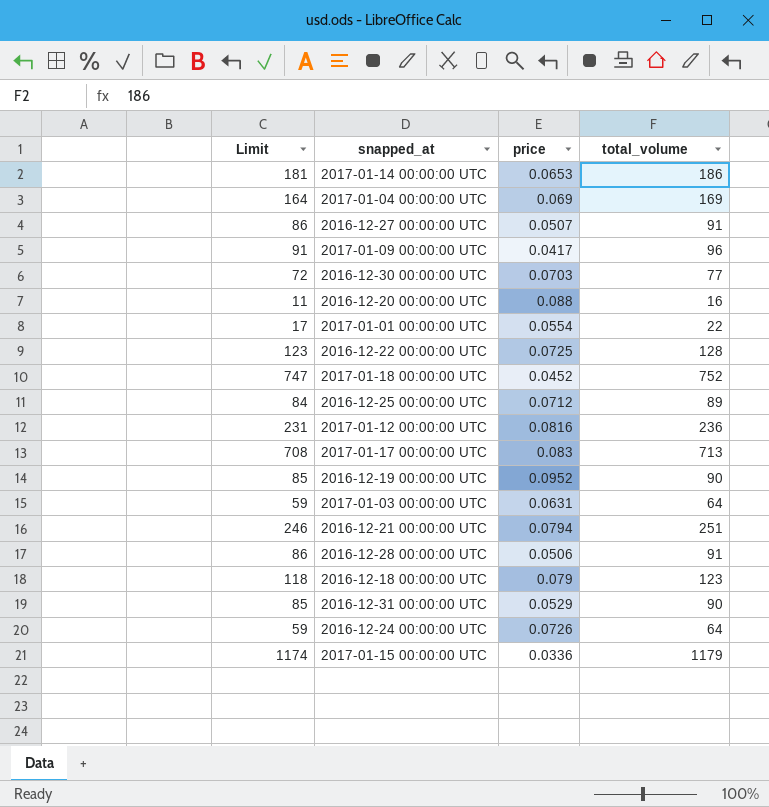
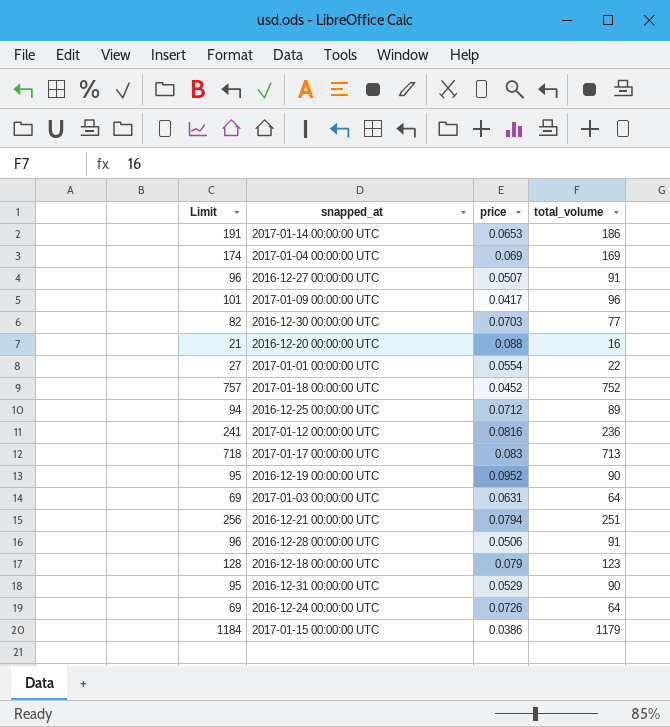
column Limit | formula: [total_volume] - 5 -> [total_volume] + 5
row 2016-12-22 00:00:00 UTC: 123 | 0.0725 | 128 -> none
2017-01-15 00:00:00 UTC | price: 0.0336 -> 0.0386

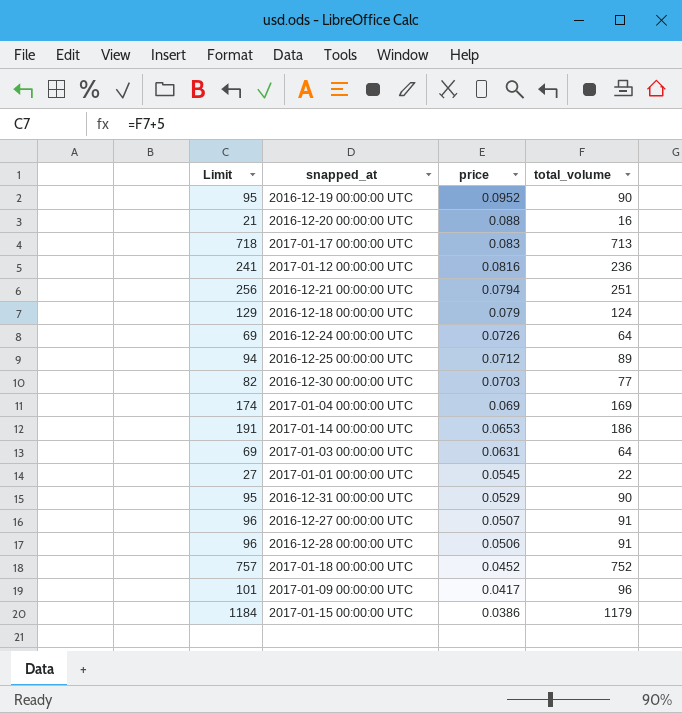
row order: none -> price descending
2016-12-18 00:00:00 UTC | Limit: 128 -> 129
2016-12-18 00:00:00 UTC | total_volume: 123 -> 124
2017-01-01 00:00:00 UTC | price: 0.0554 -> 0.0545

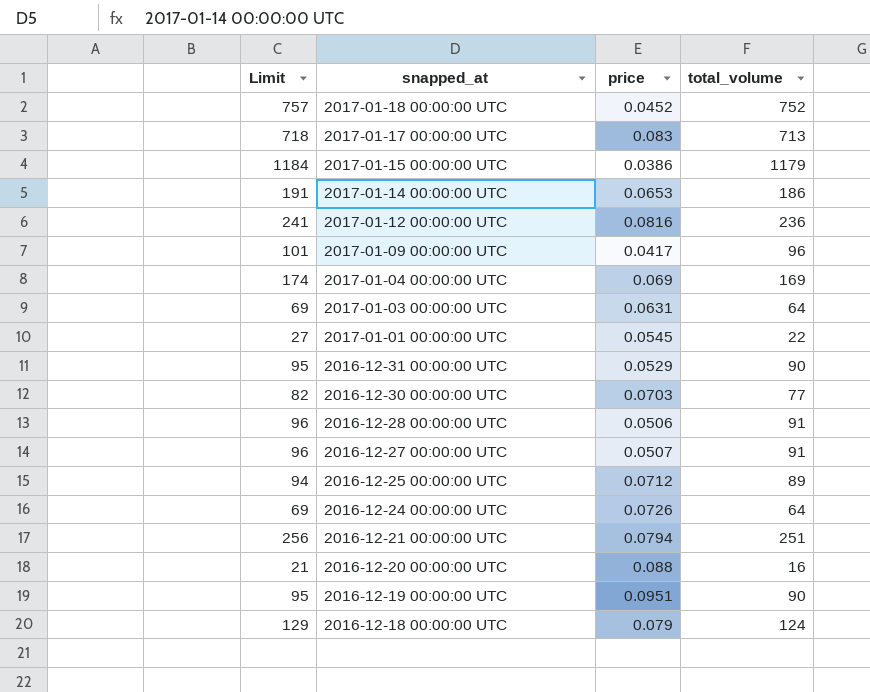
row order: price descending -> snapped_at descending
2016-12-19 00:00:00 UTC | price: 0.0952 -> 0.0951

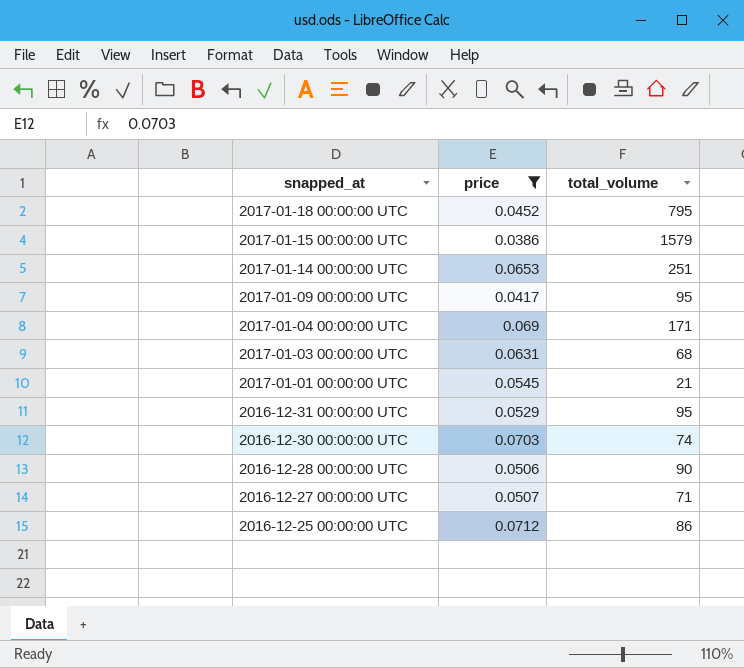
filter: none -> price <= 0.0712
column Limit | formula: [total_volume] + 5 -> none
2017-01-18 00:00:00 UTC | total_volume: 752 -> 795
2017-01-15 00:00:00 UTC | total_volume: 1179 -> 1579
2017-01-14 00:00:00 UTC | total_volume: 186 -> 251
2017-01-09 00:00:00 UTC | total_volume: 96 -> 95
2017-01-04 00:00:00 UTC | total_volume: 169 -> 171
2017-01-03 00:00:00 UTC | total_volume: 64 -> 68
2017-01-01 00:00:00 UTC | total_volume: 22 -> 21
2016-12-31 00:00:00 UTC | total_volume: 90 -> 95
2016-12-30 00:00:00 UTC | total_volume: 77 -> 74
2016-12-28 00:00:00 UTC | total_volume: 91 -> 90
2016-12-27 00:00:00 UTC | total_volume: 91 -> 71
2016-12-25 00:00:00 UTC | total_volume: 89 -> 86

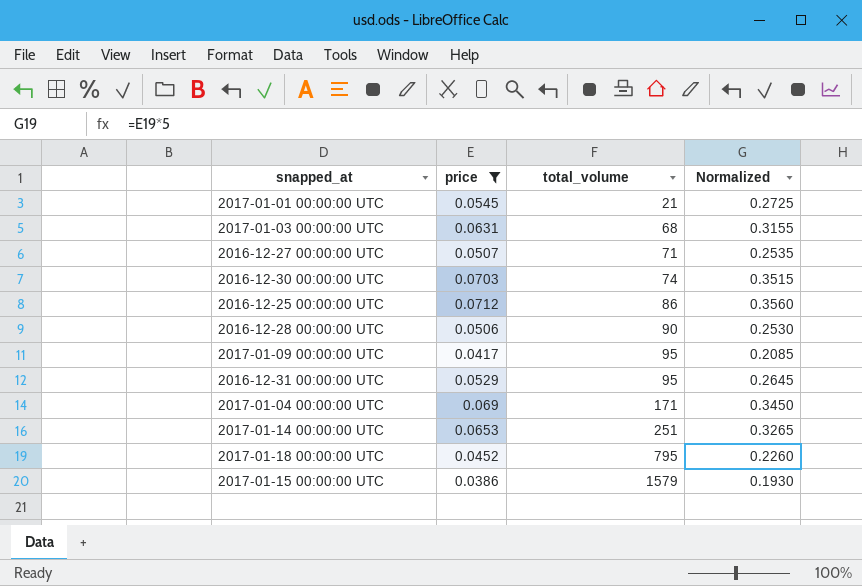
row order: snapped_at descending -> total_volume ascending
column Normalized | formula: none -> [price] * 5

